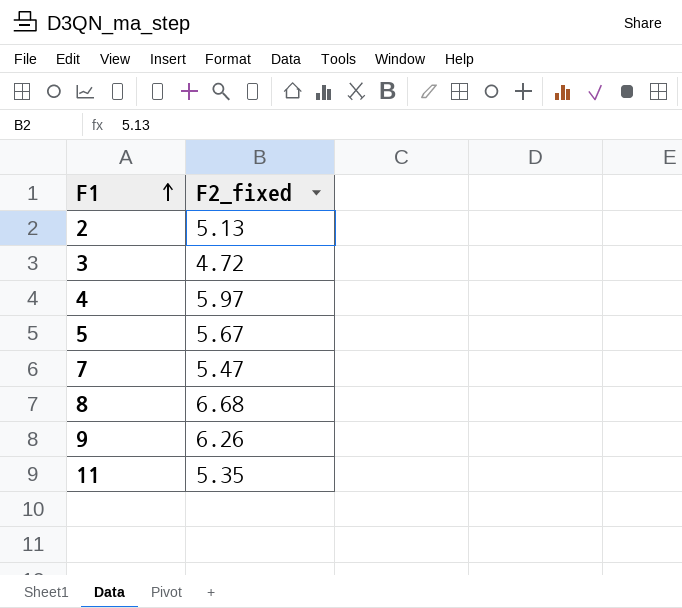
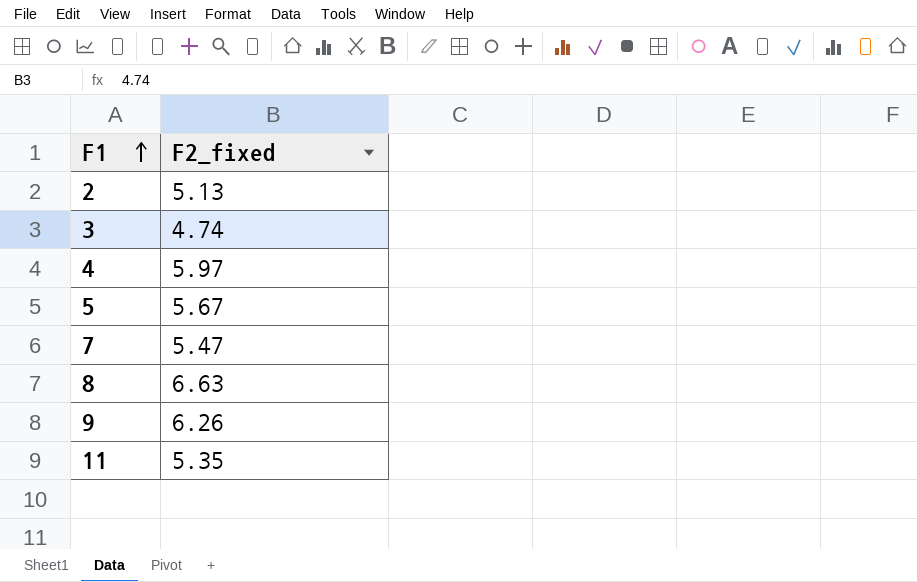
3 | F2_fixed: 4.72 -> 4.74
8 | F2_fixed: 6.68 -> 6.63

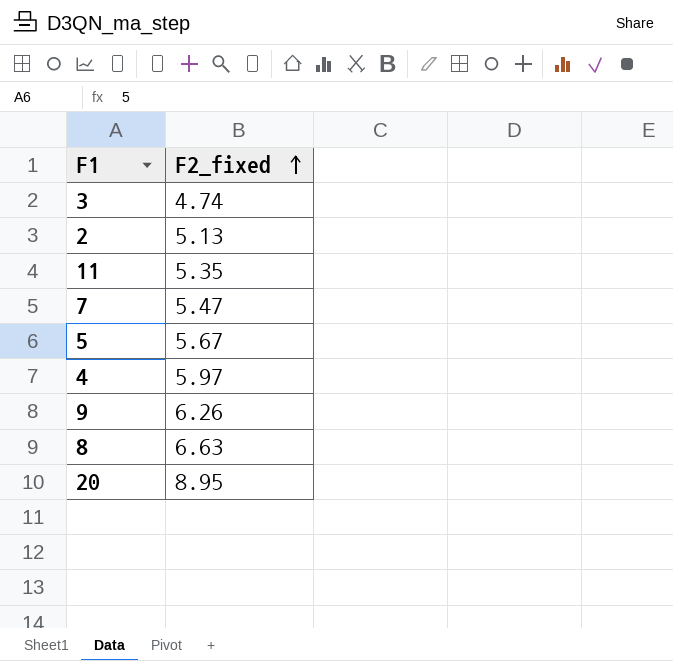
row order: F1 ascending -> F2_fixed ascending
row 20: none -> 8.95

